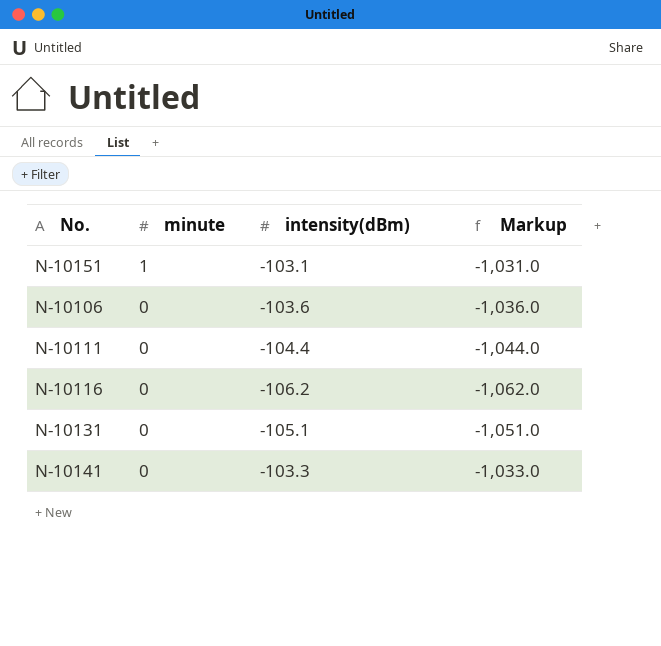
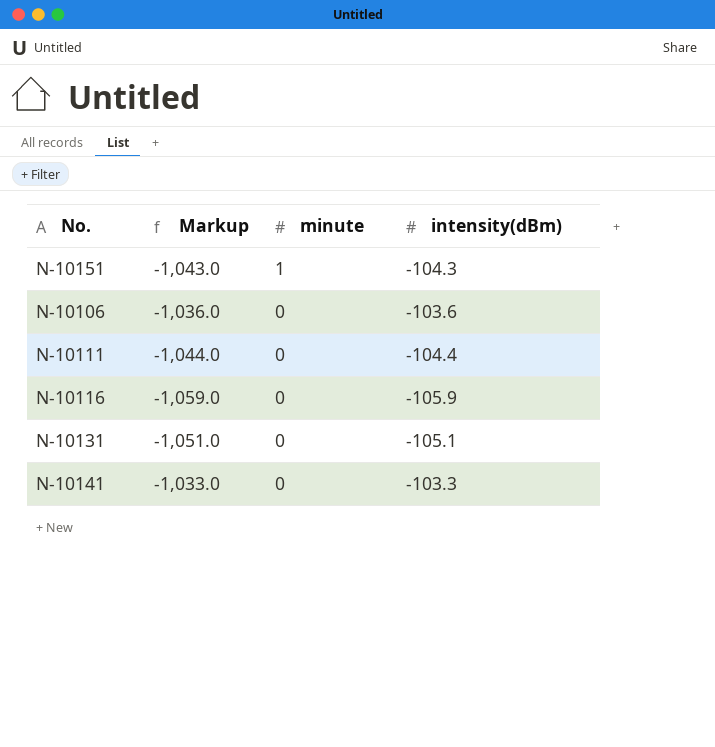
column Markup | position: 4 -> 2
N-10151 | Markup: -1,031.0 -> -1,043.0
N-10151 | intensity(dBm): -103.1 -> -104.3
N-10116 | Markup: -1,062.0 -> -1,059.0
N-10116 | intensity(dBm): -106.2 -> -105.9

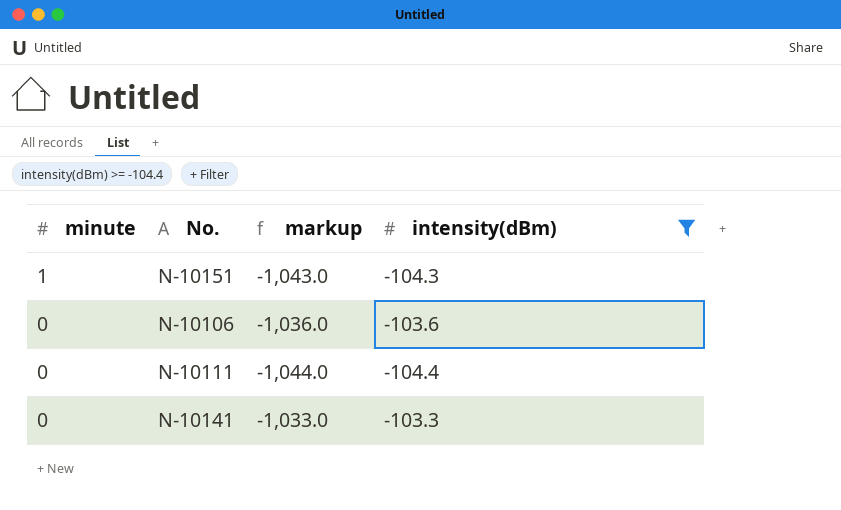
filter: none -> intensity(dBm) >= -104.4
column minute | position: 3 -> 1
column name: Markup -> markup

